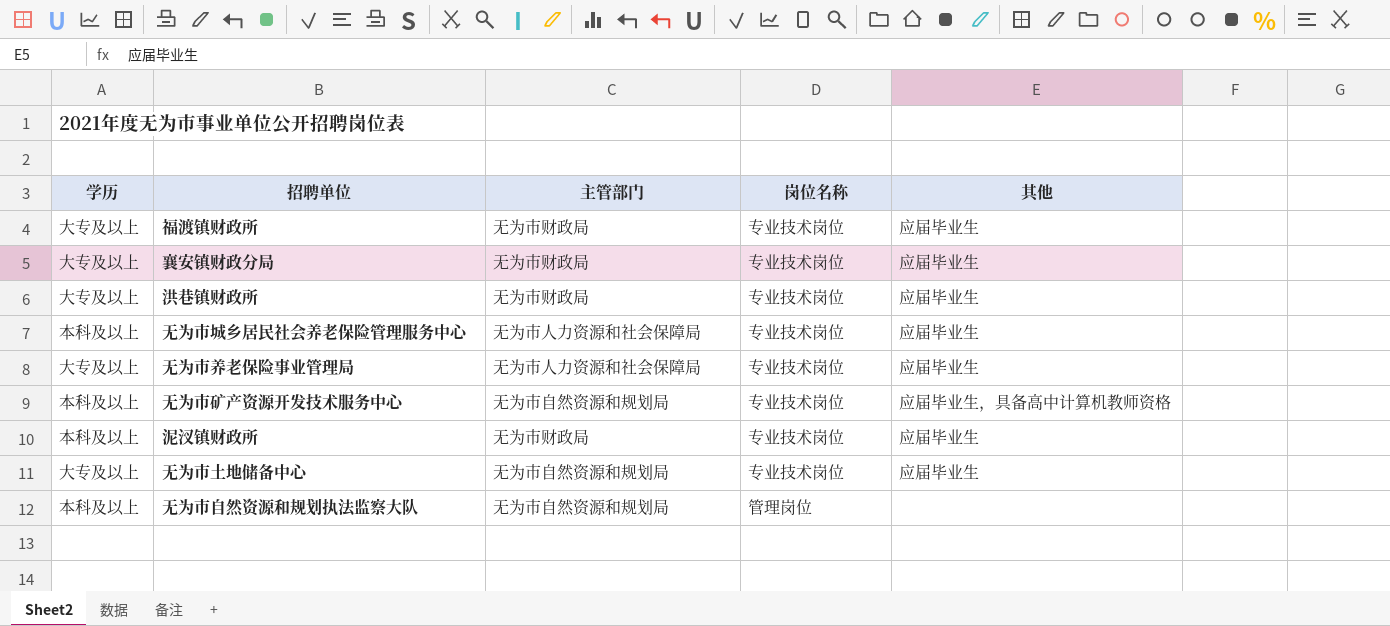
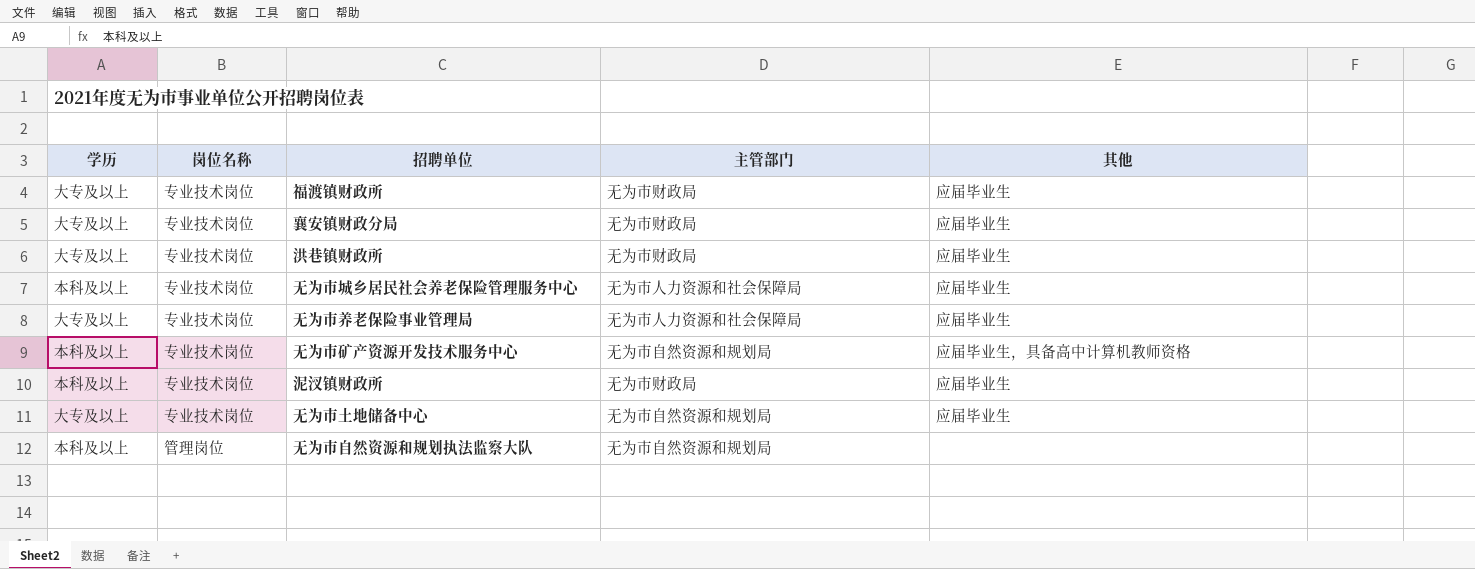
column 岗位名称 | position: 4 -> 2

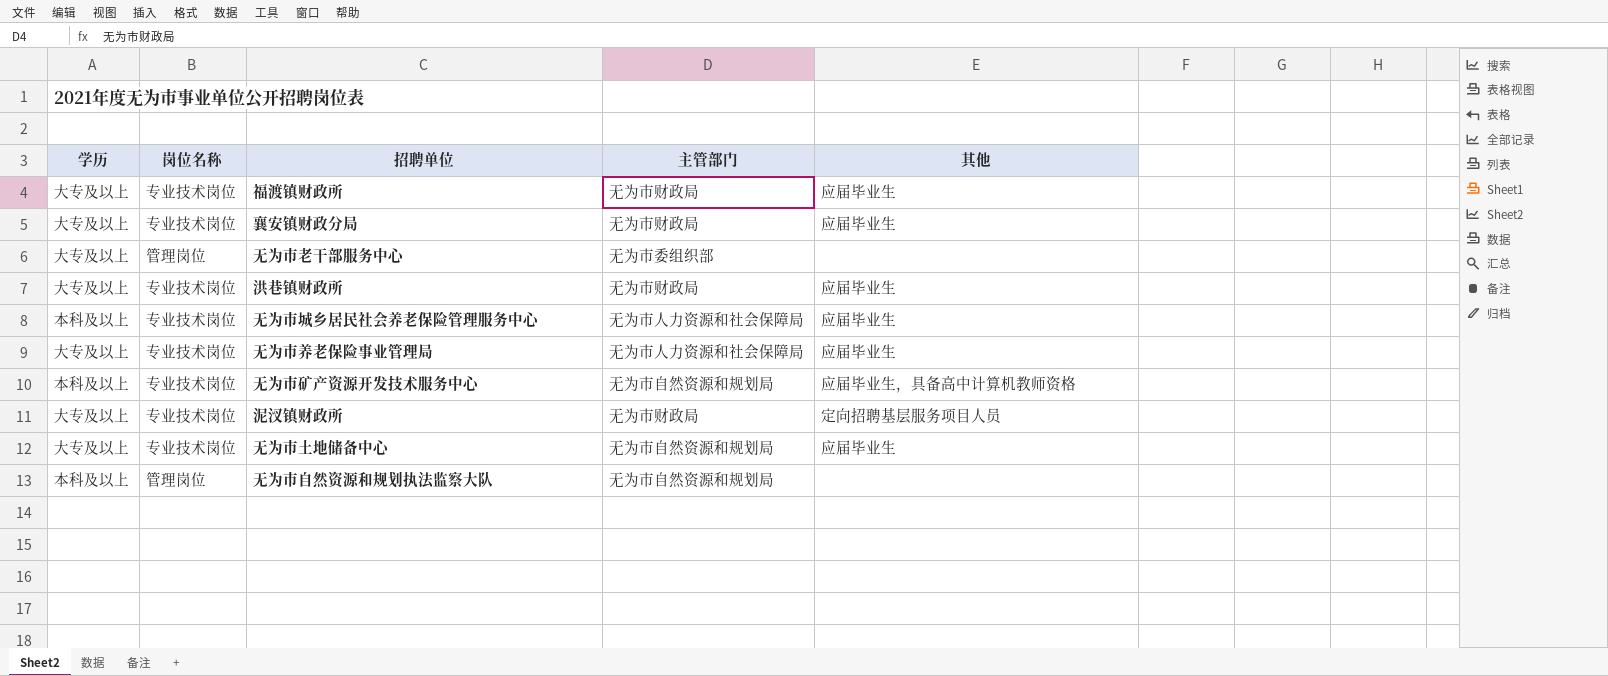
row 无为市老干部服务中心: none -> 大专及以上 | 管理岗位 | 无为市委组织部 | none
泥汊镇财政所 | 学历: 本科及以上 -> 大专及以上
泥汊镇财政所 | 其他: 应届毕业生 -> 定向招聘基层服务项目人员

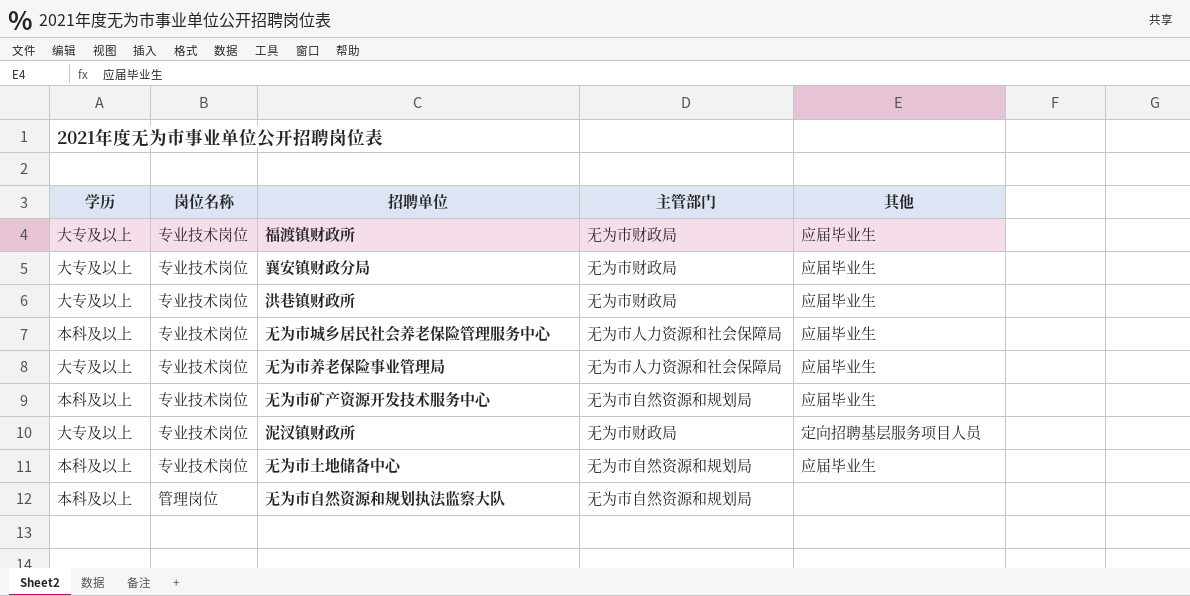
row 无为市老干部服务中心: 大专及以上 | 管理岗位 | 无为市委组织部 | none -> none
无为市矿产资源开发技术服务中心 | 其他: 应届毕业生，具备高中计算机教师资格 -> 应届毕业生
无为市土地储备中心 | 学历: 大专及以上 -> 本科及以上

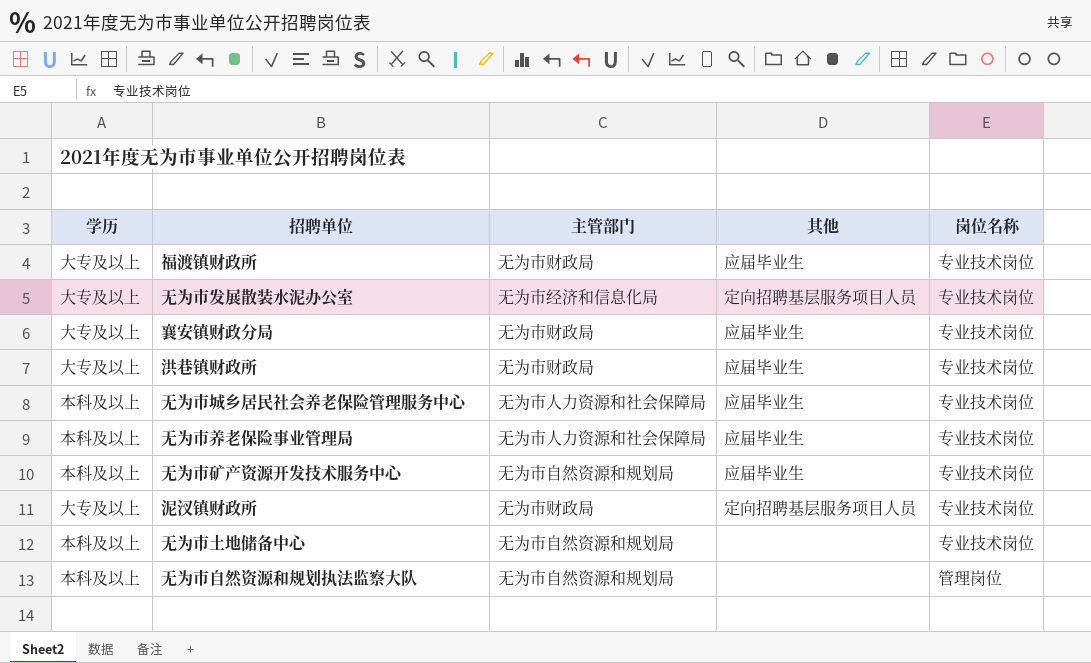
column 岗位名称 | position: 2 -> 5
row 无为市发展散装水泥办公室: none -> 大专及以上 | 无为市经济和信息化局 | 定向招聘基层服务项目人员 | 专业技术岗位
无为市养老保险事业管理局 | 学历: 大专及以上 -> 本科及以上
无为市土地储备中心 | 其他: 应届毕业生 -> none

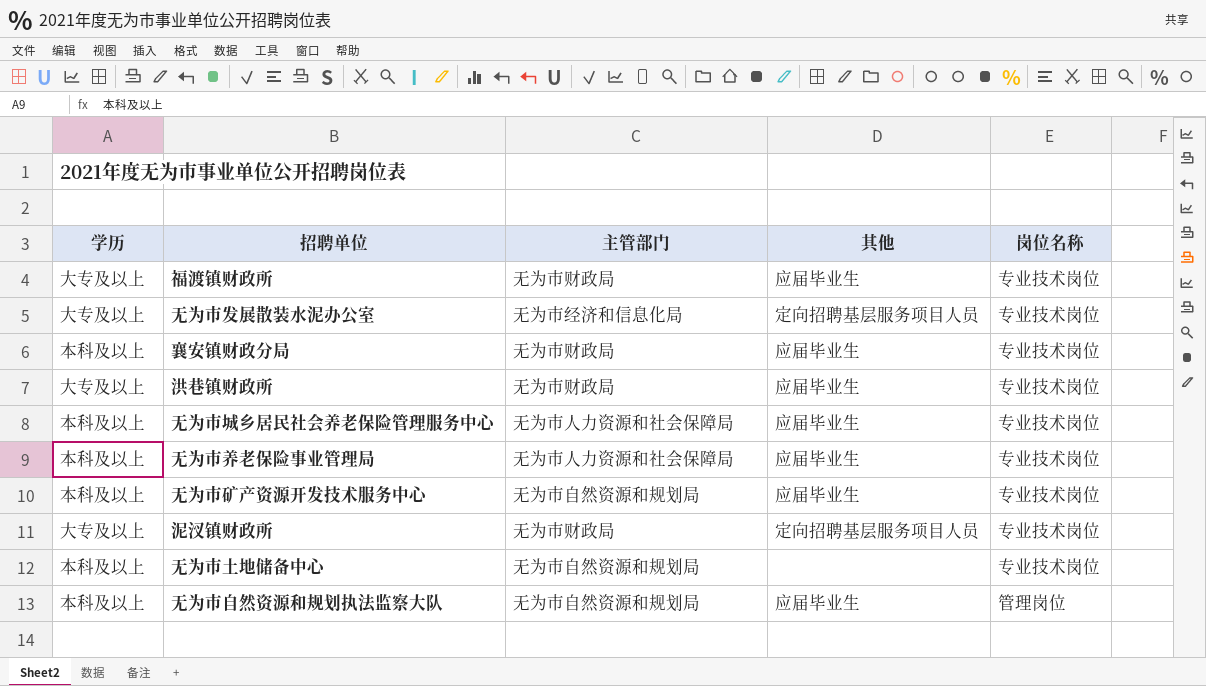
襄安镇财政分局 | 学历: 大专及以上 -> 本科及以上
无为市自然资源和规划执法监察大队 | 其他: none -> 应届毕业生

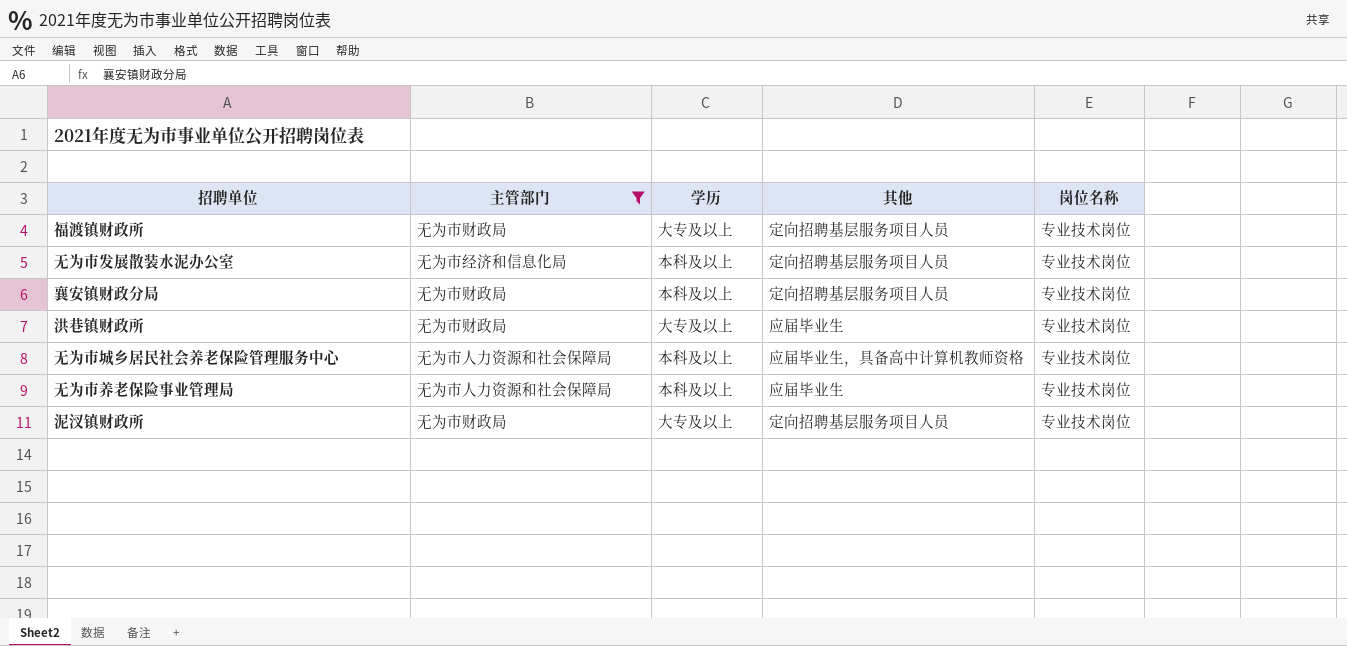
filter: none -> 主管部门 != 无为市自然资源和规划局
column 学历 | position: 1 -> 3
福渡镇财政所 | 其他: 应届毕业生 -> 定向招聘基层服务项目人员
无为市发展散装水泥办公室 | 学历: 大专及以上 -> 本科及以上
襄安镇财政分局 | 其他: 应届毕业生 -> 定向招聘基层服务项目人员
无为市城乡居民社会养老保险管理服务中心 | 其他: 应届毕业生 -> 应届毕业生，具备高中计算机教师资格

